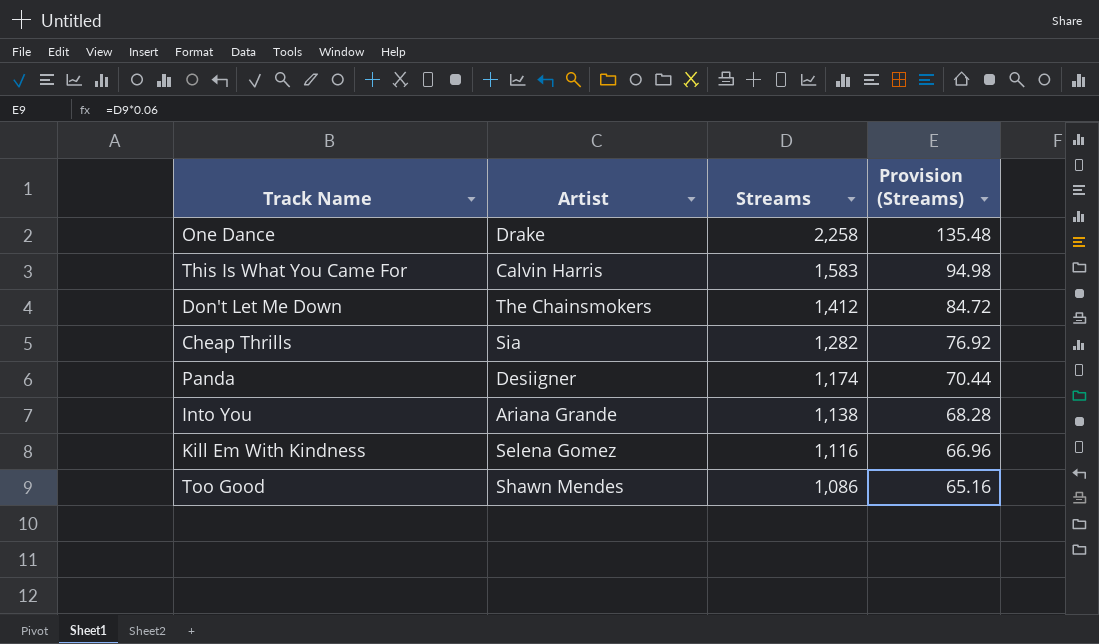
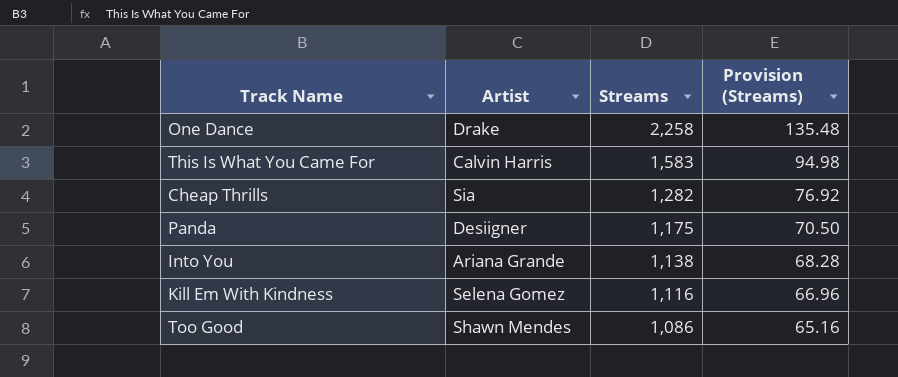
row Don't Let Me Down: The Chainsmokers | 1,412 | 84.72 -> none
Panda | Streams: 1,174 -> 1,175
Panda | Provision (Streams): 70.44 -> 70.50

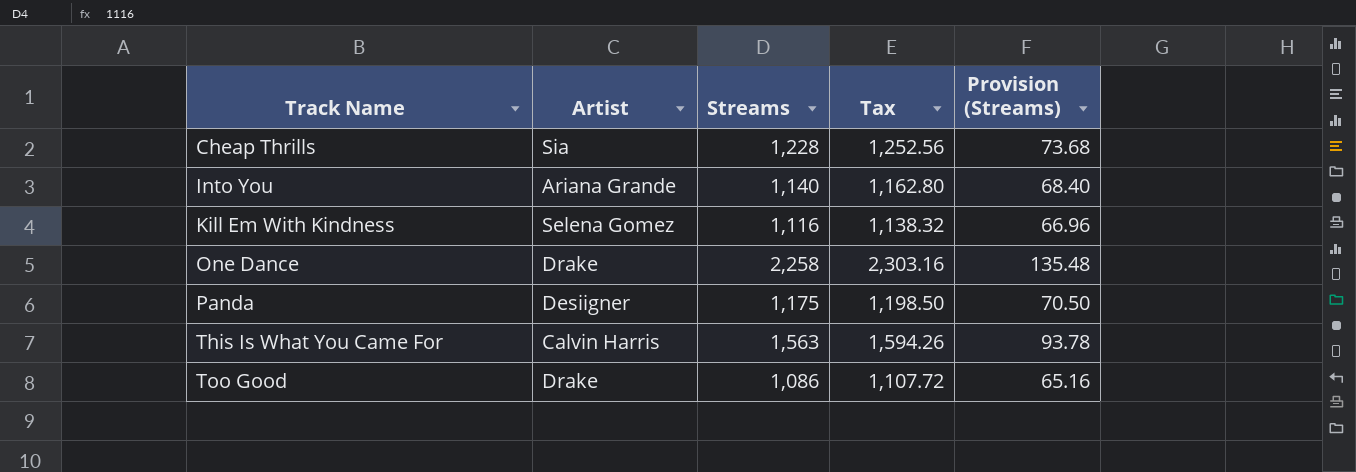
row order: Streams descending -> Track Name ascending
column Tax | formula: none -> [Streams] * 1.02
Cheap Thrills | Streams: 1,282 -> 1,228
Cheap Thrills | Provision (Streams): 76.92 -> 73.68
Into You | Streams: 1,138 -> 1,140
Into You | Provision (Streams): 68.28 -> 68.40
This Is What You Came For | Streams: 1,583 -> 1,563
This Is What You Came For | Provision (Streams): 94.98 -> 93.78
Too Good | Artist: Shawn Mendes -> Drake

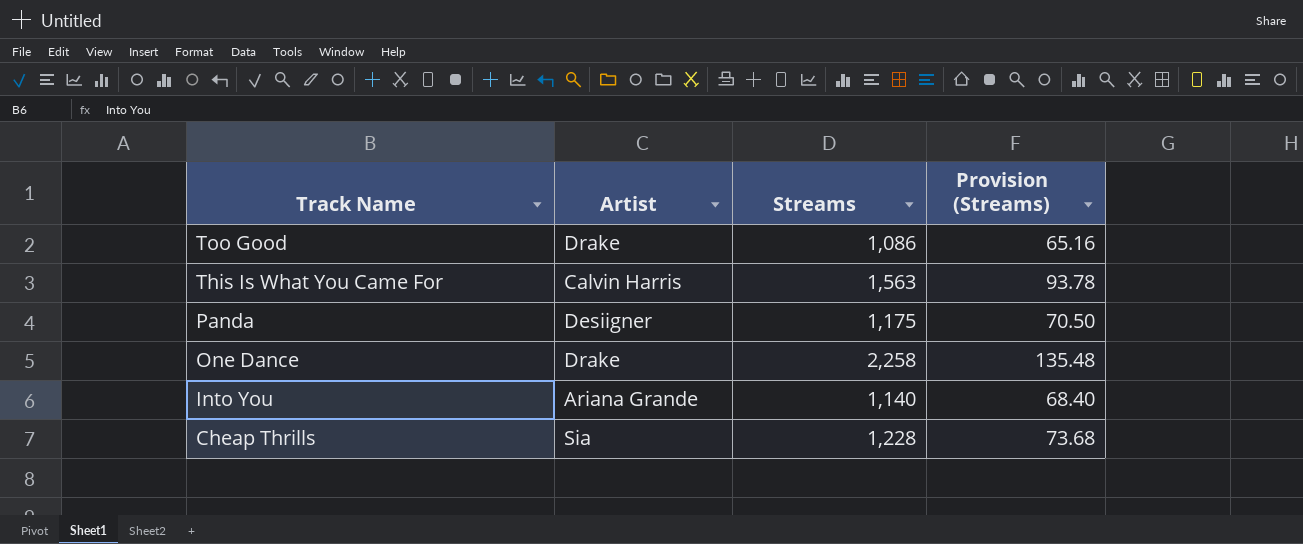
row order: Track Name ascending -> Track Name descending
column Tax | formula: [Streams] * 1.02 -> none
row Kill Em With Kindness: Selena Gomez | 1,116 | 1,138.32 | 66.96 -> none

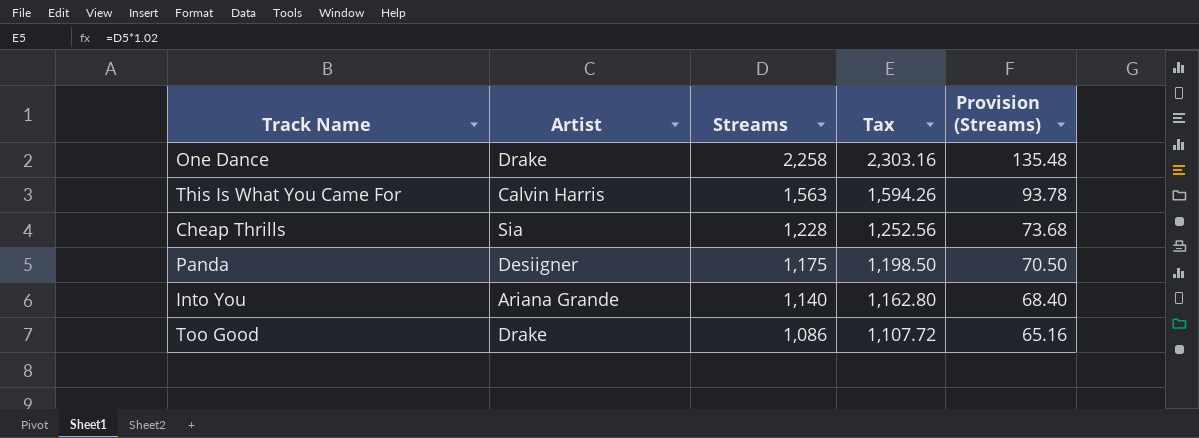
row order: Track Name descending -> Streams descending
column Tax | formula: none -> [Streams] * 1.02

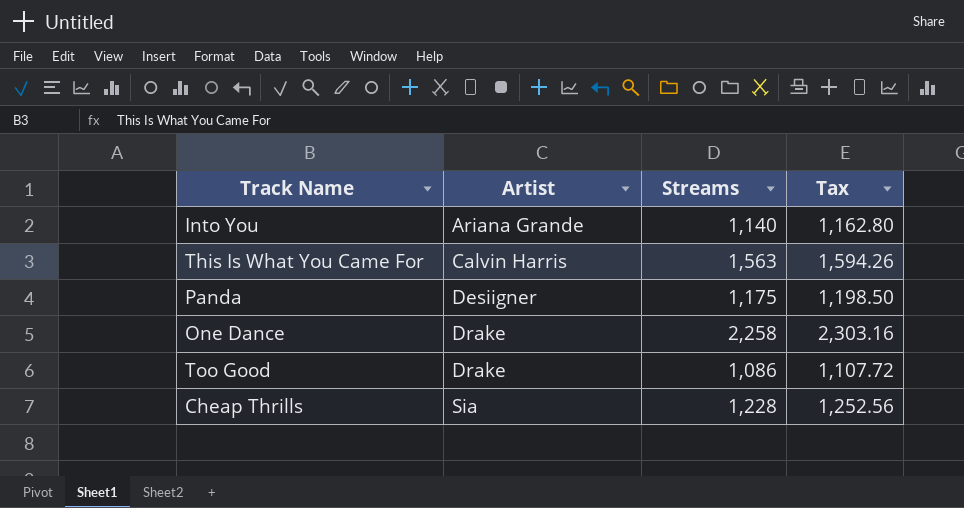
row order: Streams descending -> Artist ascending
column Provision (Streams) | formula: [Streams] * 0.06 -> none

